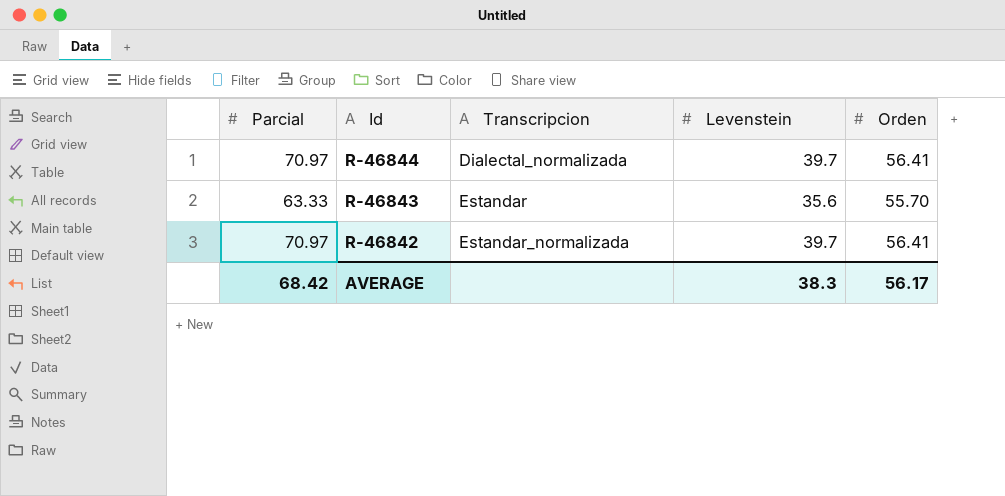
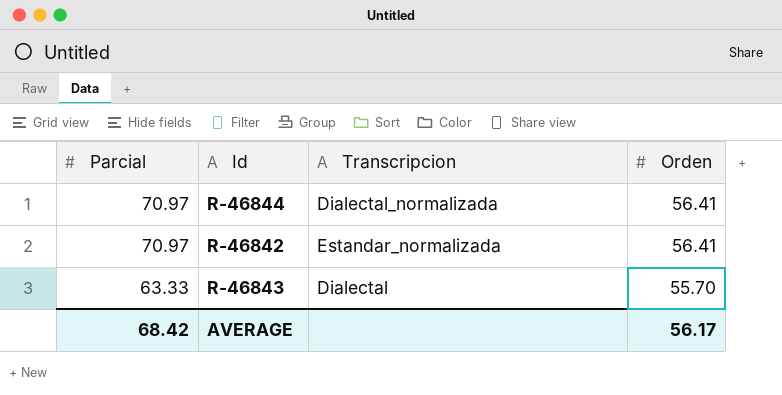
row order: Id descending -> Parcial descending
column Levenstein | position: 4 -> none
R-46843 | Transcripcion: Estandar -> Dialectal

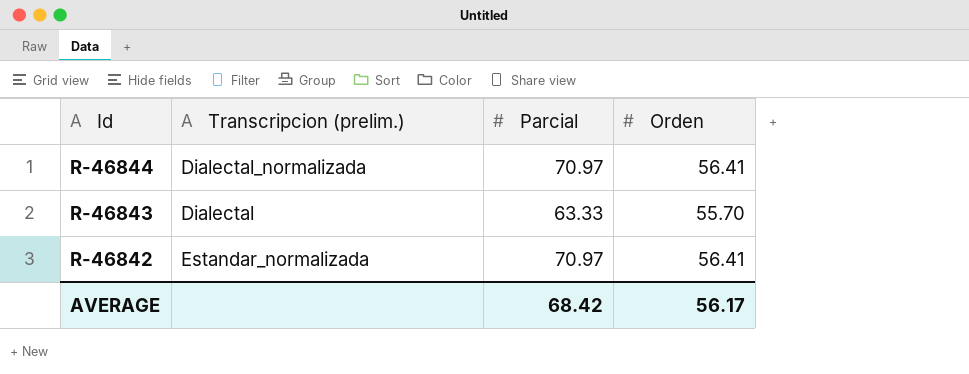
row order: Parcial descending -> Id descending
column name: Transcripcion -> Transcripcion (prelim.)
column Parcial | position: 1 -> 3

